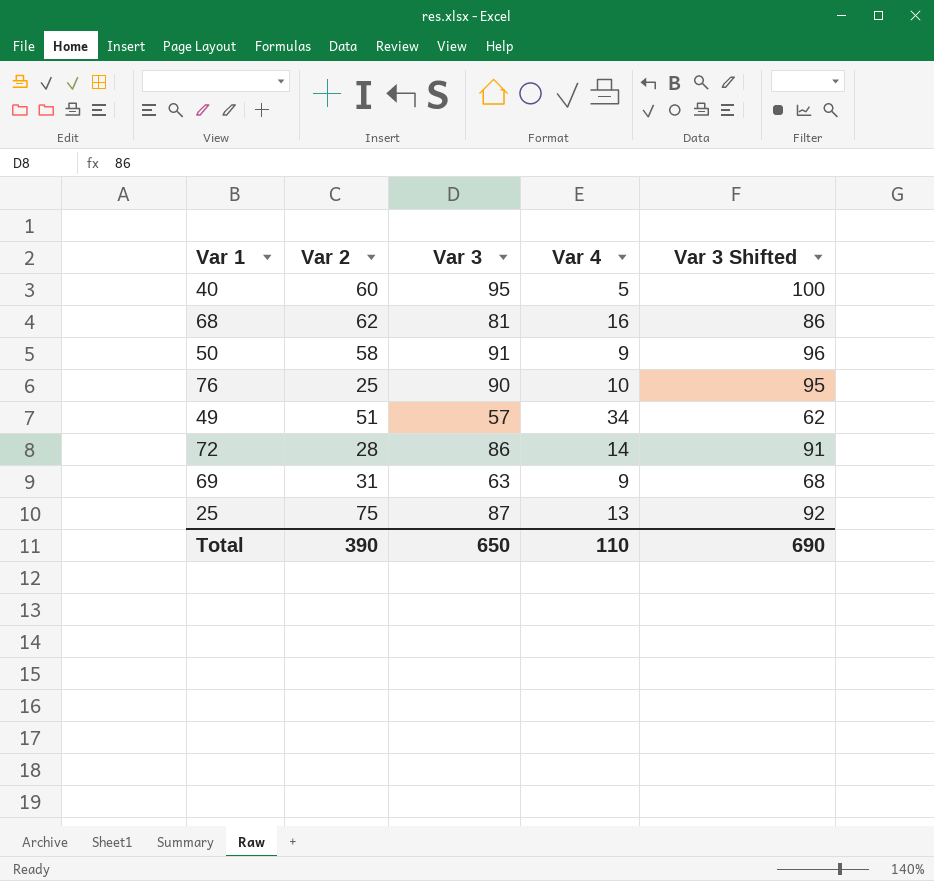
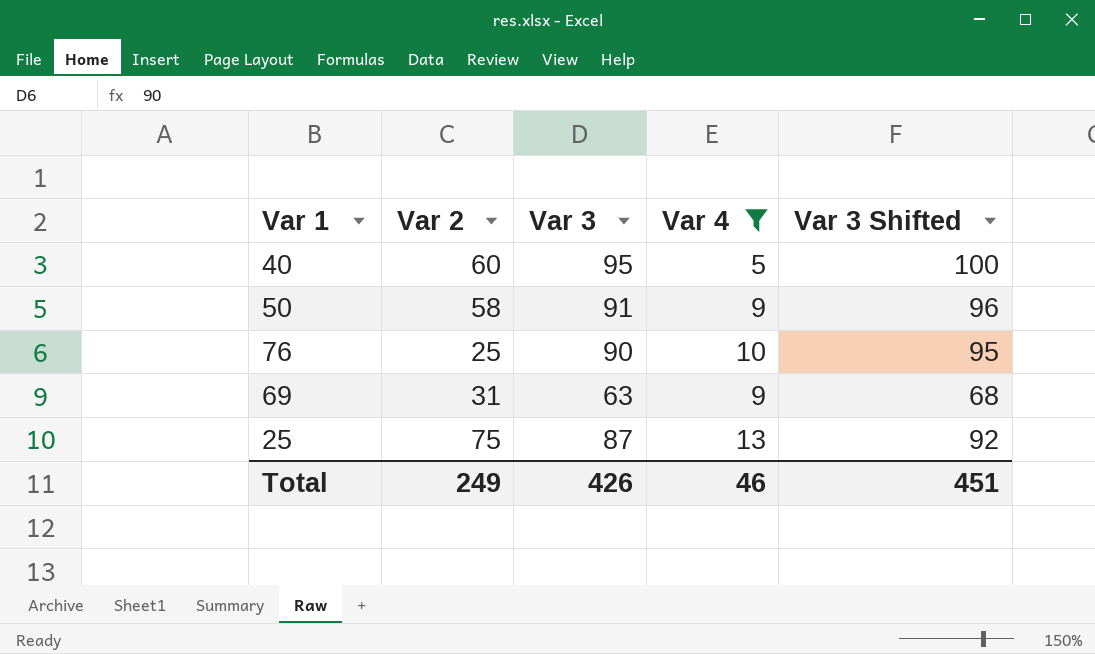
filter: none -> Var 4 <= 13
Total | Var 2: 390 -> 249
Total | Var 3: 650 -> 426
Total | Var 4: 110 -> 46
Total | Var 3 Shifted: 690 -> 451

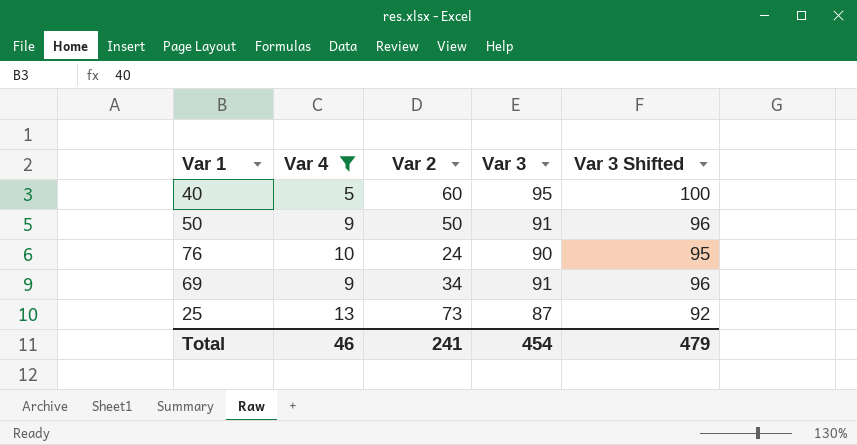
column Var 4 | position: 4 -> 2
50 | Var 2: 58 -> 50
76 | Var 2: 25 -> 24
69 | Var 2: 31 -> 34
69 | Var 3: 63 -> 91
69 | Var 3 Shifted: 68 -> 96
25 | Var 2: 75 -> 73
Total | Var 2: 249 -> 241
Total | Var 3: 426 -> 454
Total | Var 3 Shifted: 451 -> 479

